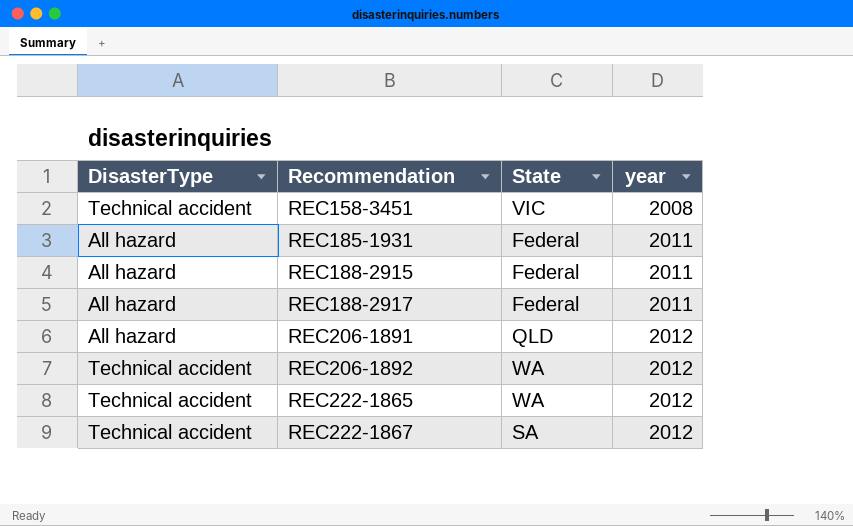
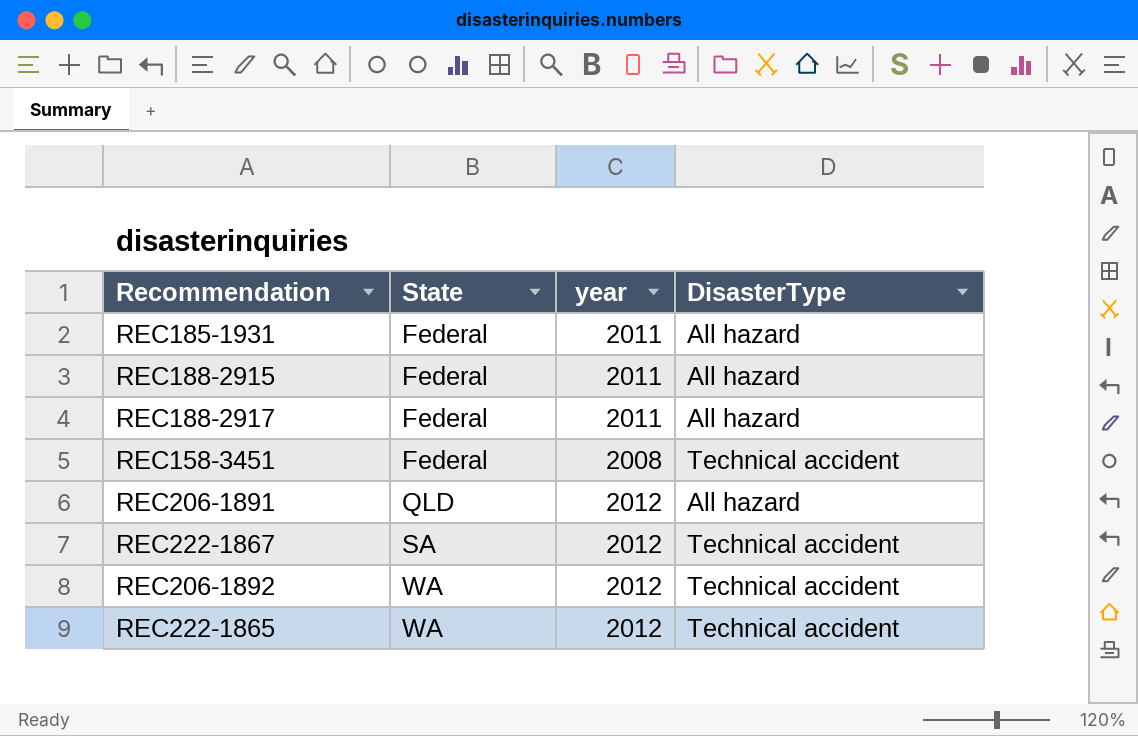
row order: Recommendation ascending -> State ascending
column DisasterType | position: 1 -> 4
REC158-3451 | State: VIC -> Federal

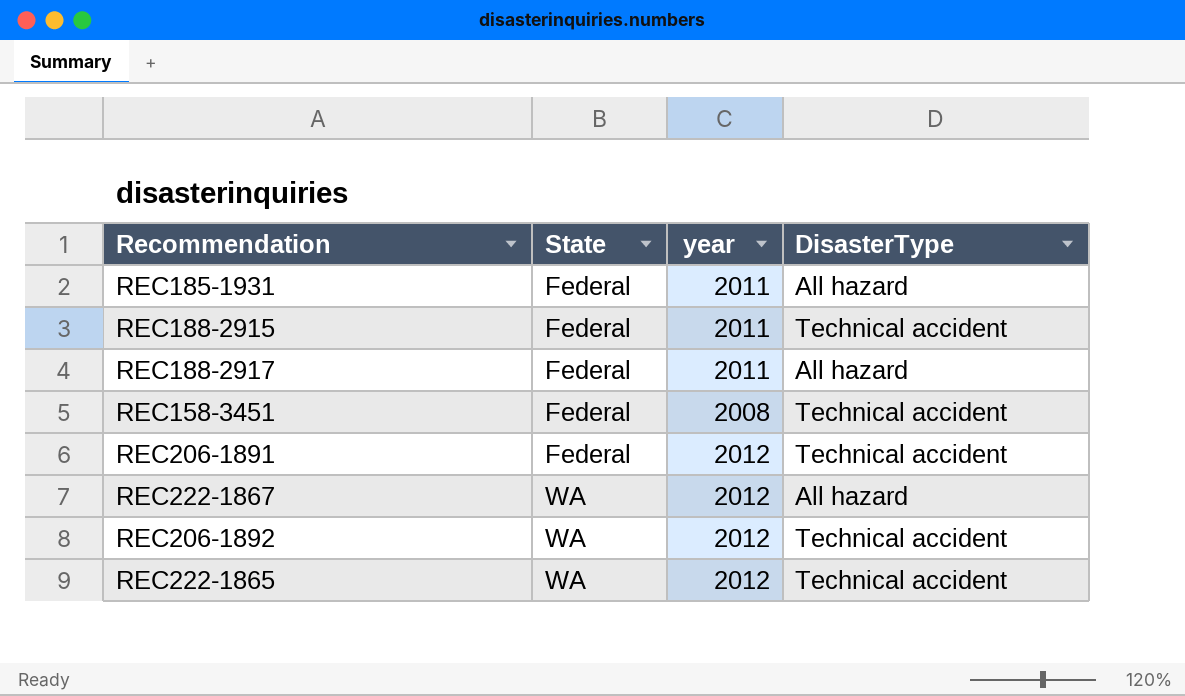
REC188-2915 | DisasterType: All hazard -> Technical accident
REC206-1891 | State: QLD -> Federal
REC206-1891 | DisasterType: All hazard -> Technical accident
REC222-1867 | State: SA -> WA
REC222-1867 | DisasterType: Technical accident -> All hazard

